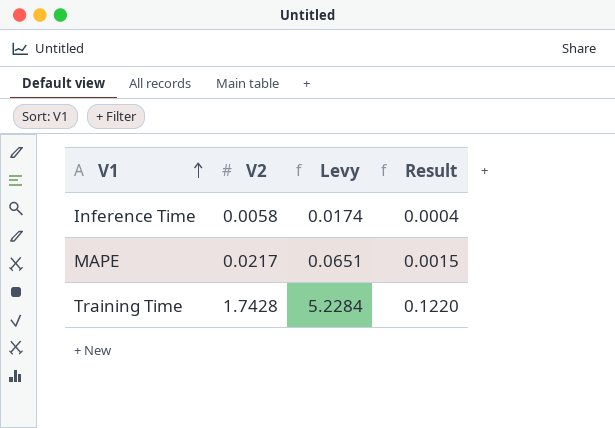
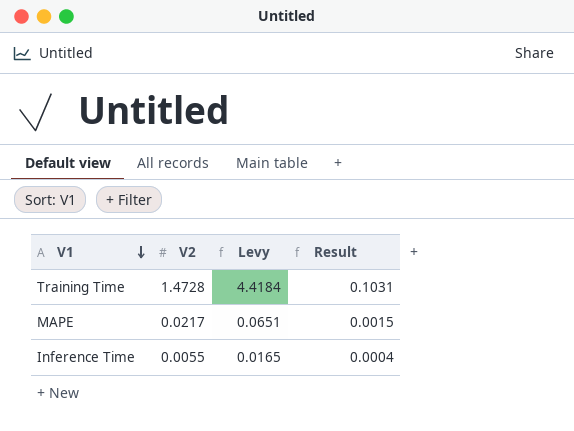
row order: V1 ascending -> V1 descending
Training Time | V2: 1.7428 -> 1.4728
Training Time | Levy: 5.2284 -> 4.4184
Training Time | Result: 0.1220 -> 0.1031
Inference Time | V2: 0.0058 -> 0.0055
Inference Time | Levy: 0.0174 -> 0.0165

